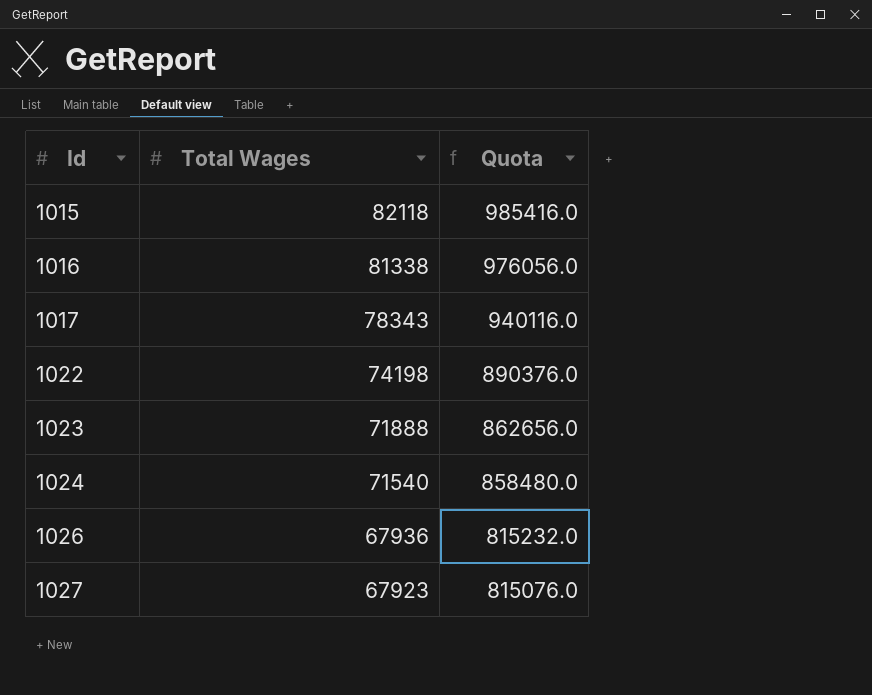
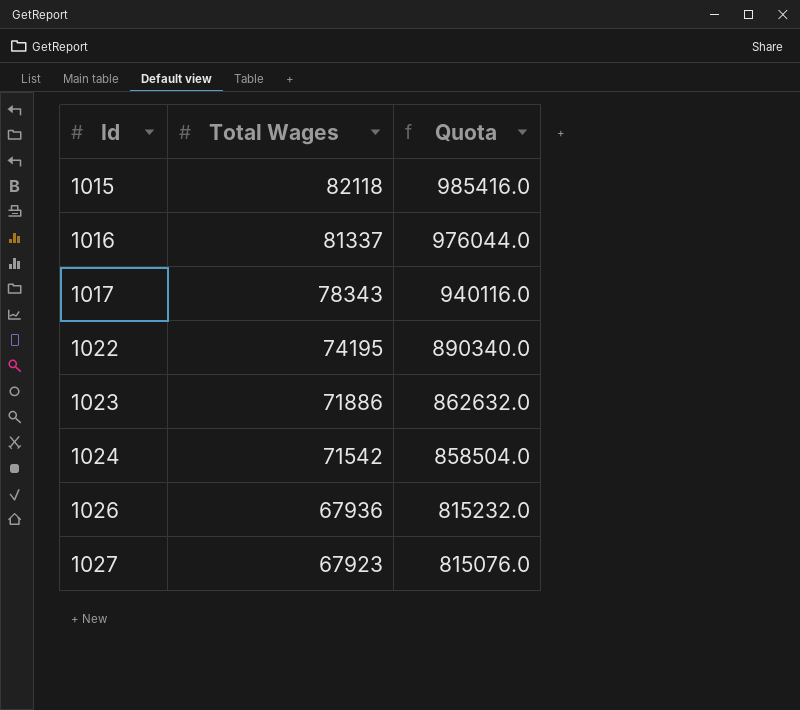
1016 | Total Wages: 81338 -> 81337
1016 | Quota: 976056.0 -> 976044.0
1022 | Total Wages: 74198 -> 74195
1022 | Quota: 890376.0 -> 890340.0
1023 | Total Wages: 71888 -> 71886
1023 | Quota: 862656.0 -> 862632.0
1024 | Total Wages: 71540 -> 71542
1024 | Quota: 858480.0 -> 858504.0

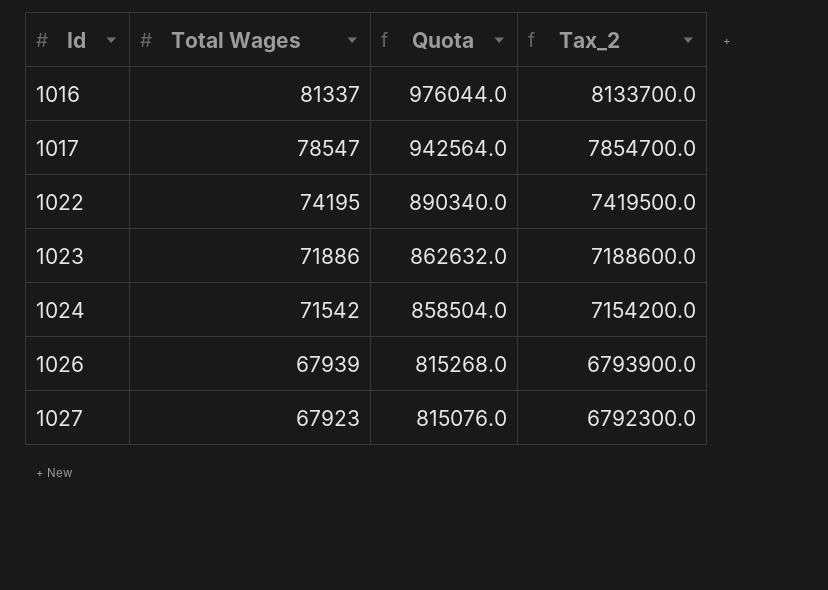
column Tax_2 | formula: none -> [Total Wages] * 100
row 1015: 82118 | 985416.0 -> none
1017 | Total Wages: 78343 -> 78547
1017 | Quota: 940116.0 -> 942564.0
1026 | Total Wages: 67936 -> 67939
1026 | Quota: 815232.0 -> 815268.0

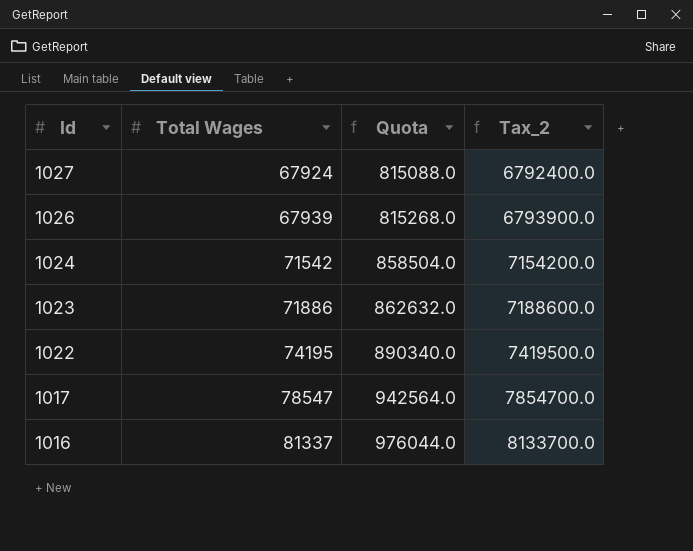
row order: Id ascending -> Id descending
1027 | Total Wages: 67923 -> 67924
1027 | Quota: 815076.0 -> 815088.0
1027 | Tax_2: 6792300.0 -> 6792400.0

